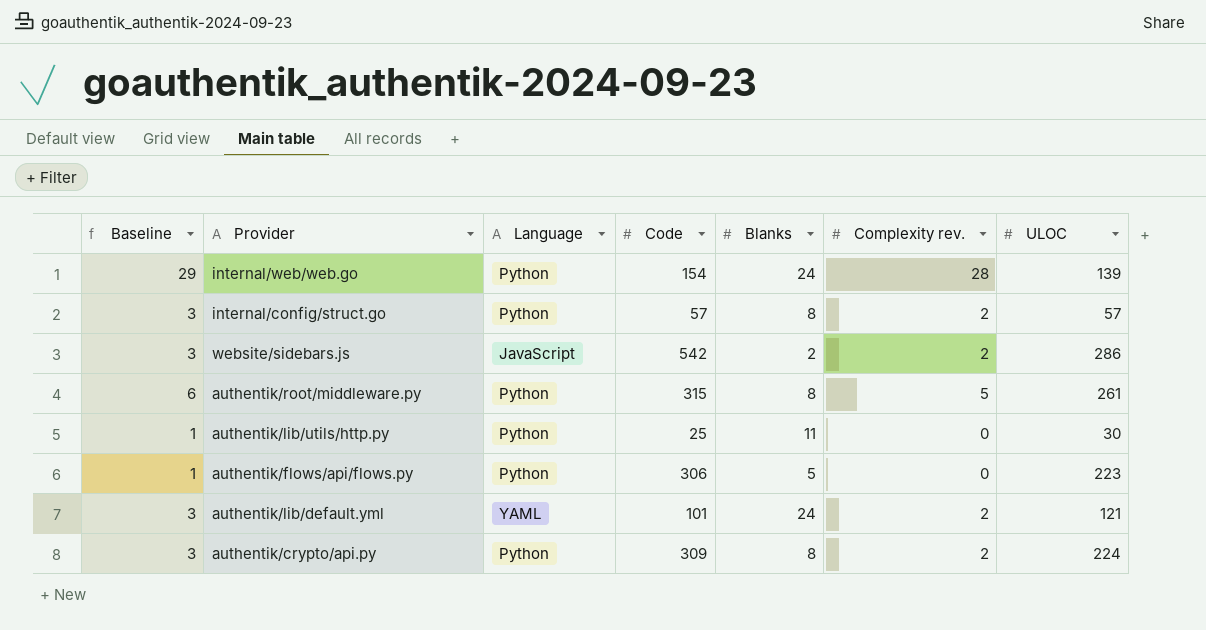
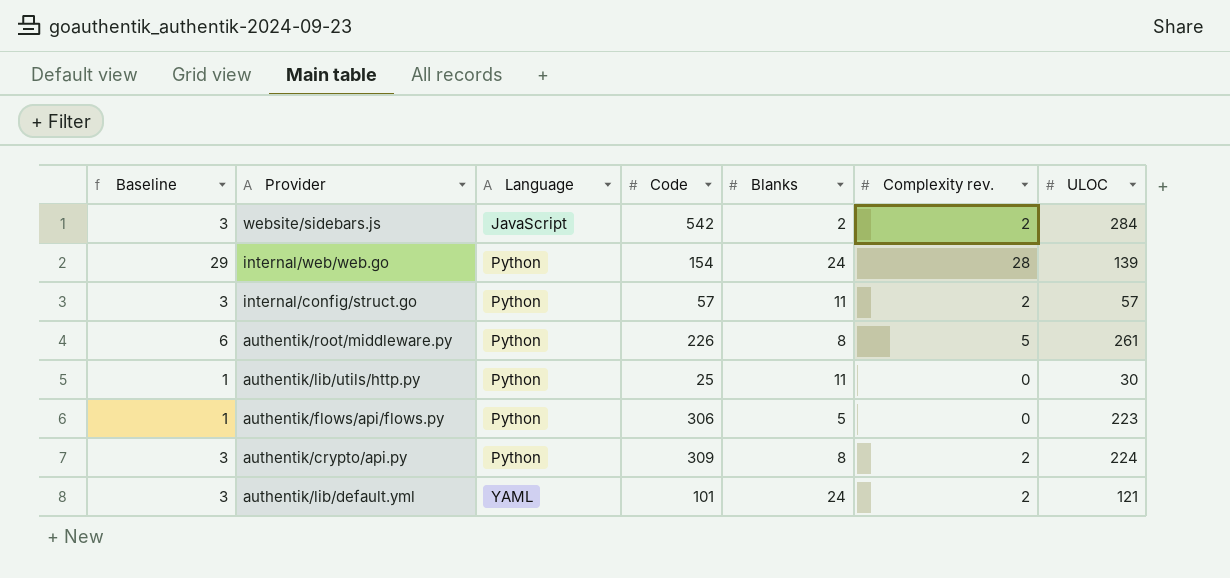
row order: none -> Language ascending
website/sidebars.js | ULOC: 286 -> 284
internal/config/struct.go | Blanks: 8 -> 11
authentik/root/middleware.py | Code: 315 -> 226

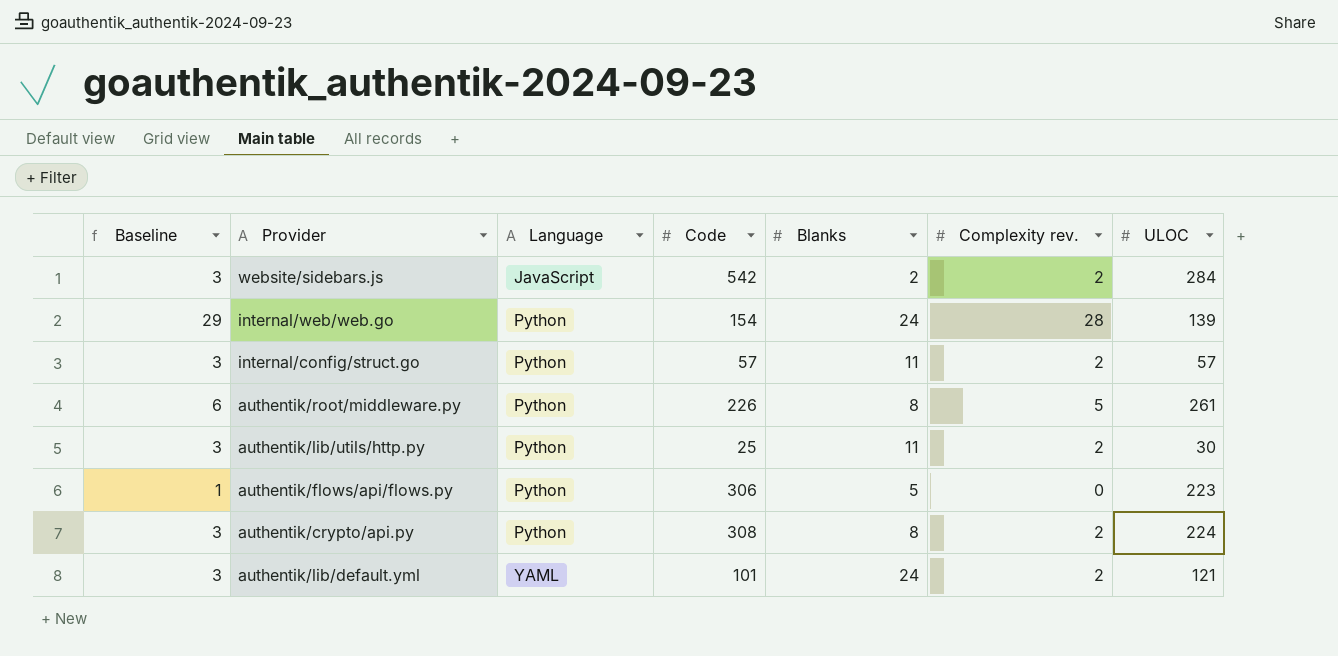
authentik/lib/utils/http.py | Baseline: 1 -> 3
authentik/lib/utils/http.py | Complexity rev.: 0 -> 2
authentik/crypto/api.py | Code: 309 -> 308

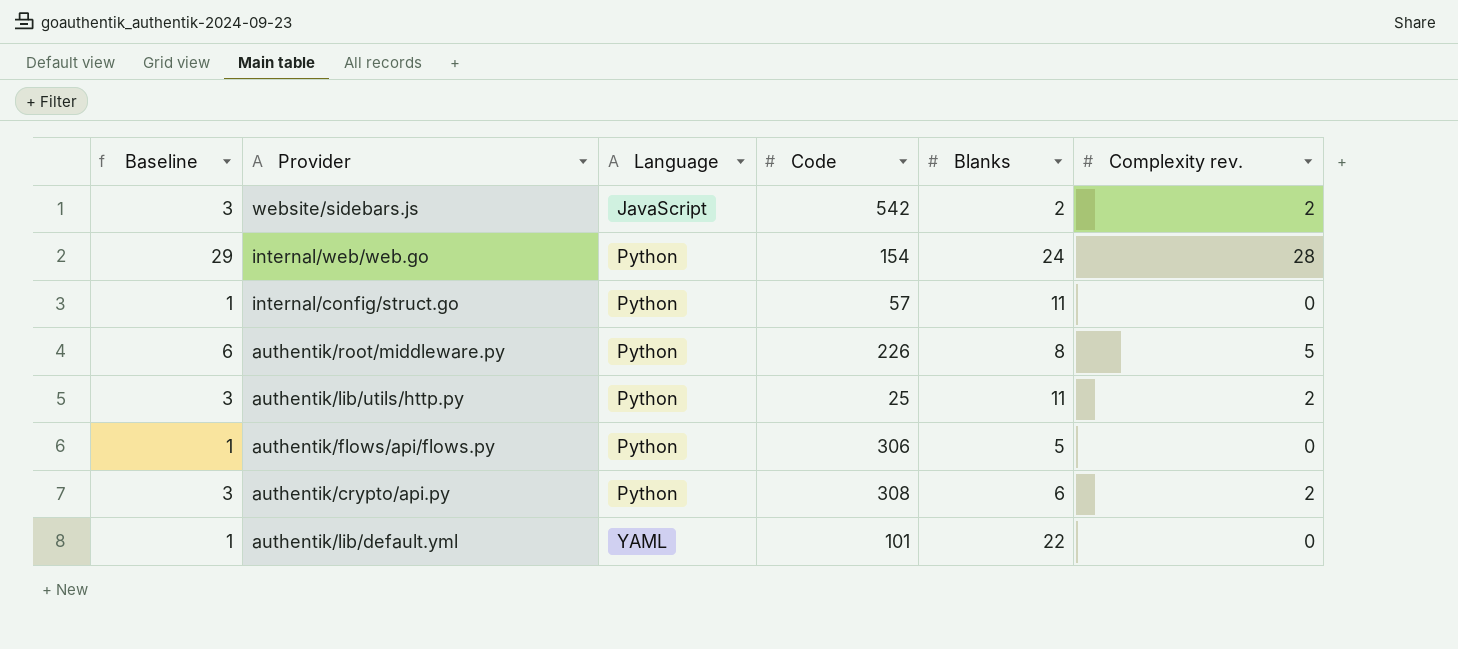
column ULOC | position: 7 -> none
internal/config/struct.go | Baseline: 3 -> 1
internal/config/struct.go | Complexity rev.: 2 -> 0
authentik/crypto/api.py | Blanks: 8 -> 6
authentik/lib/default.yml | Baseline: 3 -> 1
authentik/lib/default.yml | Blanks: 24 -> 22
authentik/lib/default.yml | Complexity rev.: 2 -> 0

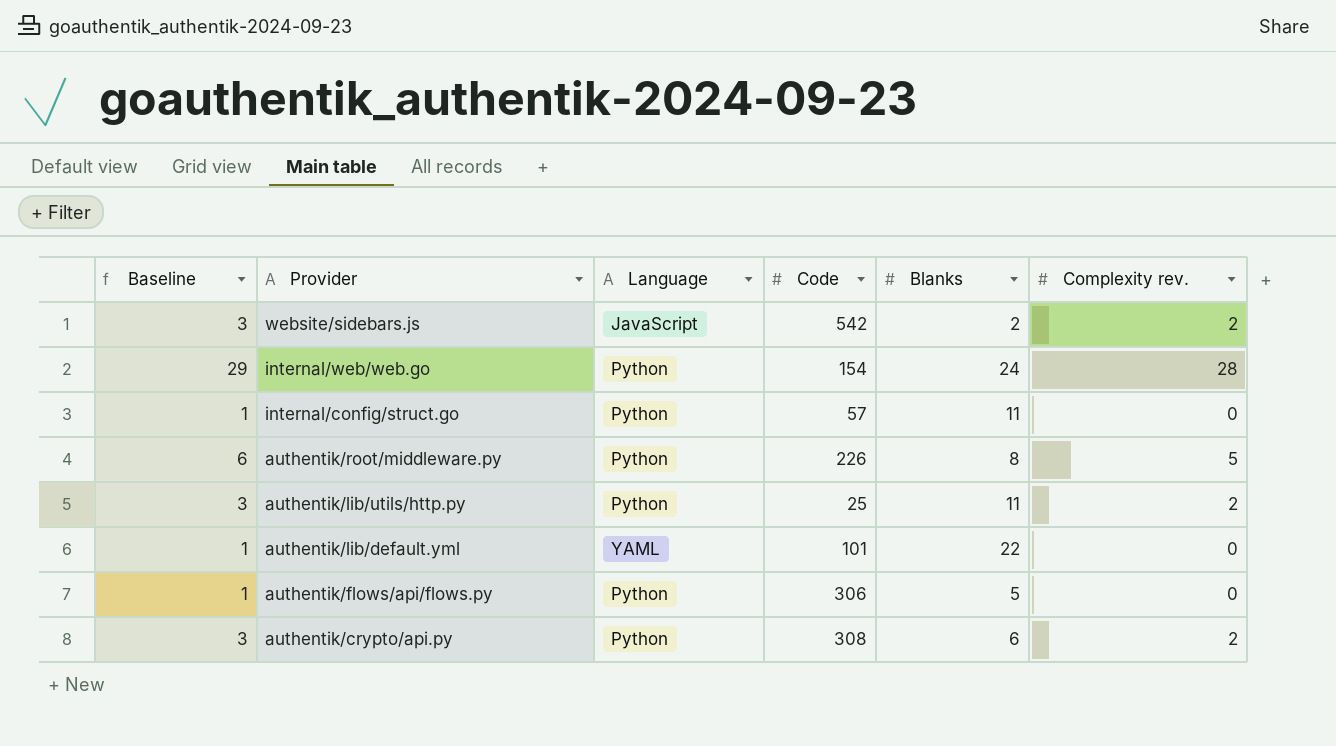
row order: Language ascending -> Provider descending

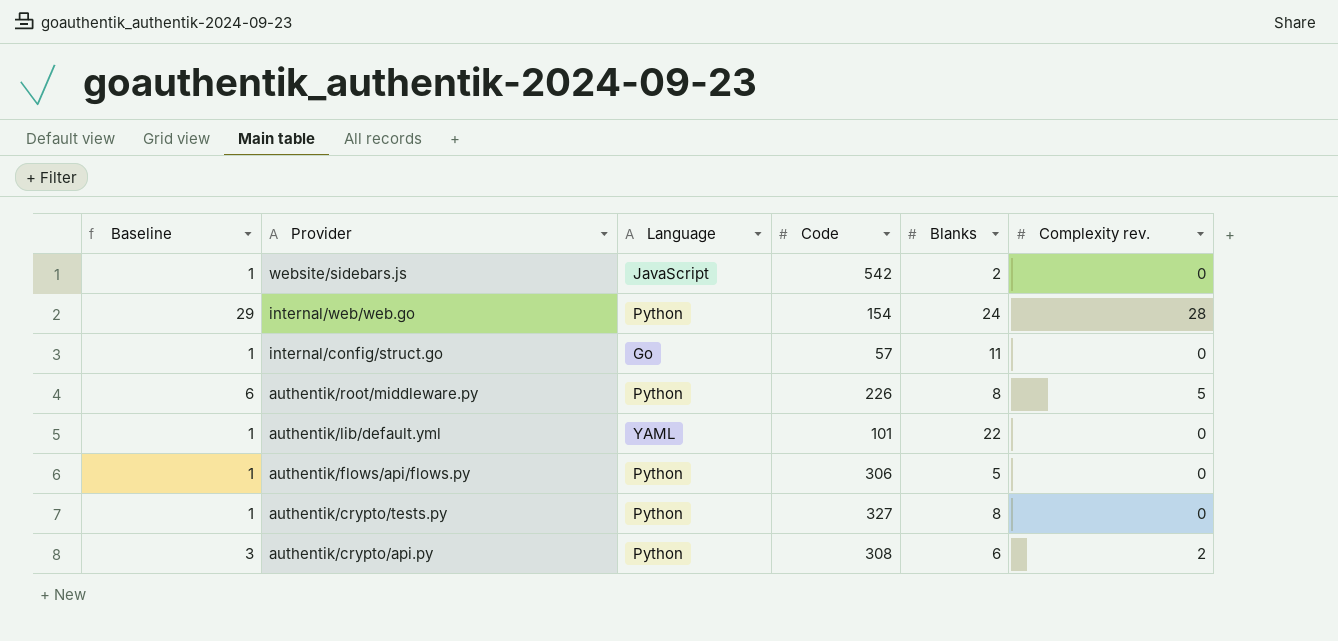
row authentik/lib/utils/http.py: 3 | Python | 25 | 11 | 2 -> none
website/sidebars.js | Baseline: 3 -> 1
website/sidebars.js | Complexity rev.: 2 -> 0
internal/config/struct.go | Language: Python -> Go
row authentik/crypto/tests.py: none -> 1 | Python | 327 | 8 | 0

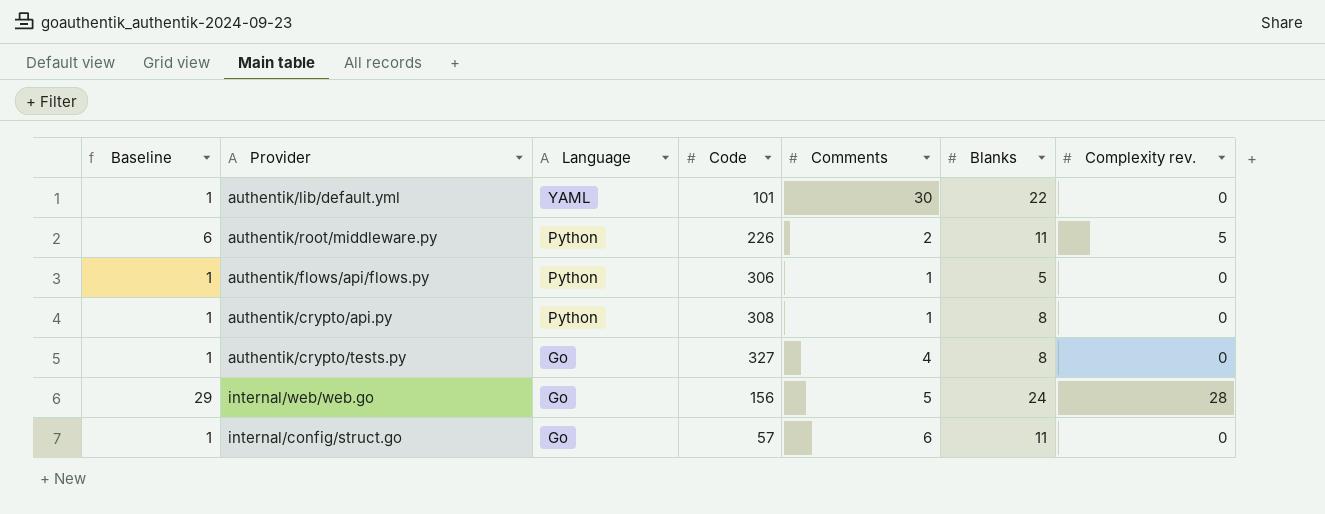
row order: Provider descending -> Language descending
column Comments | position: none -> 5
row website/sidebars.js: 1 | JavaScript | 542 | 2 | 0 -> none
authentik/root/middleware.py | Blanks: 8 -> 11
authentik/crypto/api.py | Baseline: 3 -> 1
authentik/crypto/api.py | Blanks: 6 -> 8
authentik/crypto/api.py | Complexity rev.: 2 -> 0
authentik/crypto/tests.py | Language: Python -> Go
internal/web/web.go | Language: Python -> Go
internal/web/web.go | Code: 154 -> 156

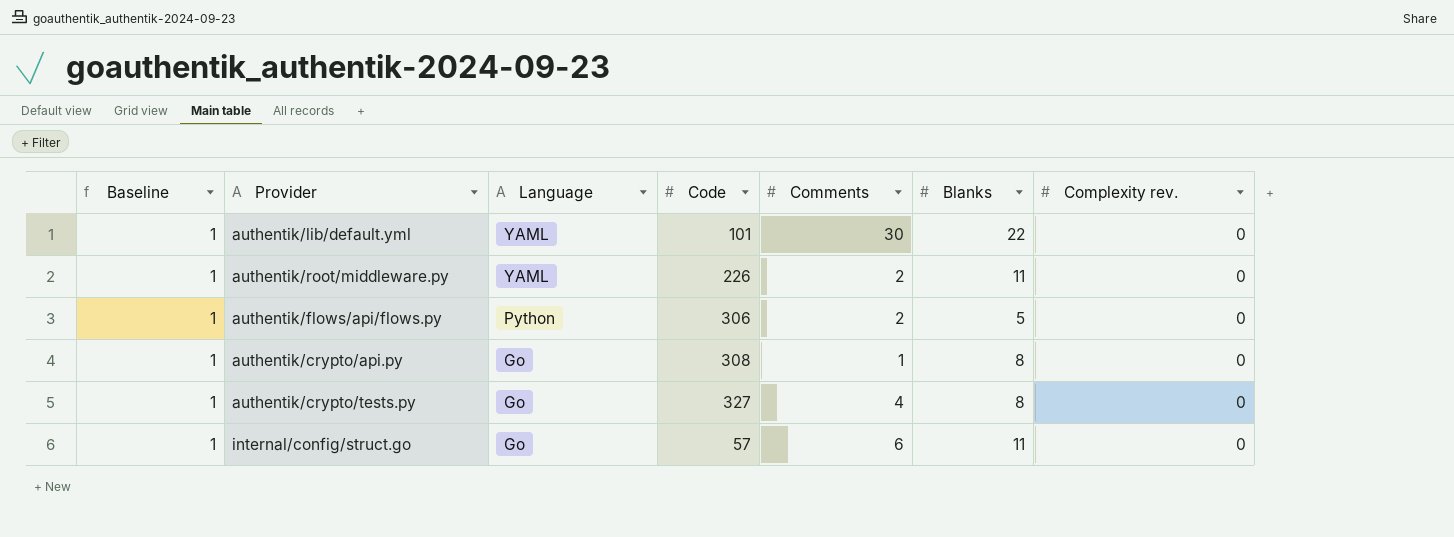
row internal/web/web.go: 29 | Go | 156 | 5 | 24 | 28 -> none
authentik/root/middleware.py | Baseline: 6 -> 1
authentik/root/middleware.py | Language: Python -> YAML
authentik/root/middleware.py | Complexity rev.: 5 -> 0
authentik/flows/api/flows.py | Comments: 1 -> 2
authentik/crypto/api.py | Language: Python -> Go

